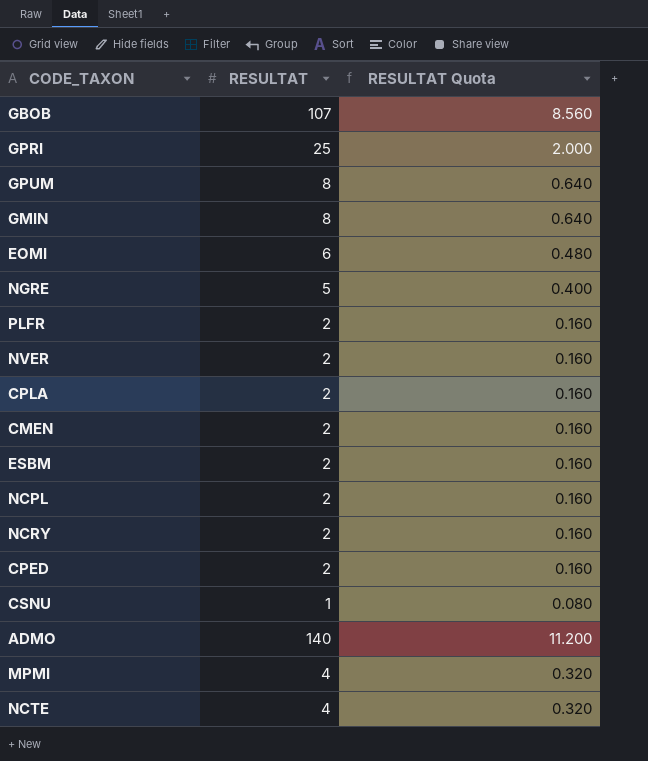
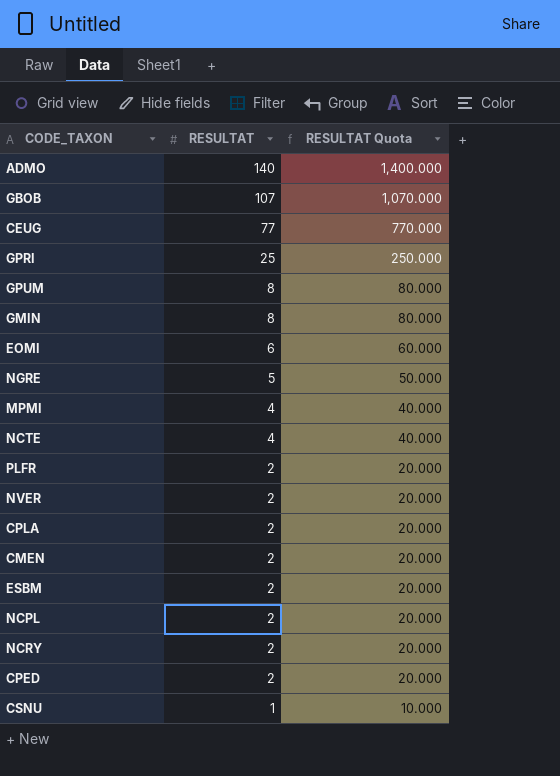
row order: none -> RESULTAT descending
column RESULTAT Quota | formula: [RESULTAT] * 0.08 -> [RESULTAT] * 10
row CEUG: none -> 77 | 770.000

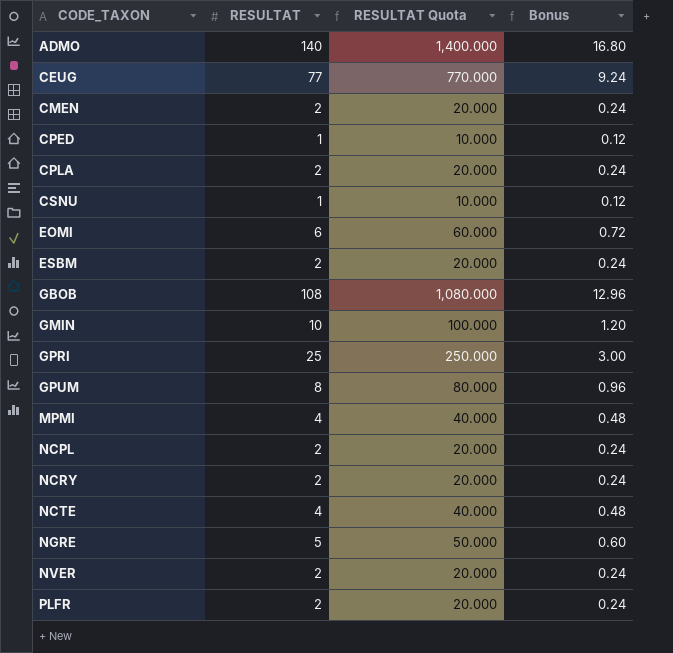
row order: RESULTAT descending -> CODE_TAXON ascending
column Bonus | formula: none -> [RESULTAT] * 0.12
CPED | RESULTAT: 2 -> 1
CPED | RESULTAT Quota: 20.000 -> 10.000
GBOB | RESULTAT: 107 -> 108
GBOB | RESULTAT Quota: 1,070.000 -> 1,080.000
GMIN | RESULTAT: 8 -> 10
GMIN | RESULTAT Quota: 80.000 -> 100.000

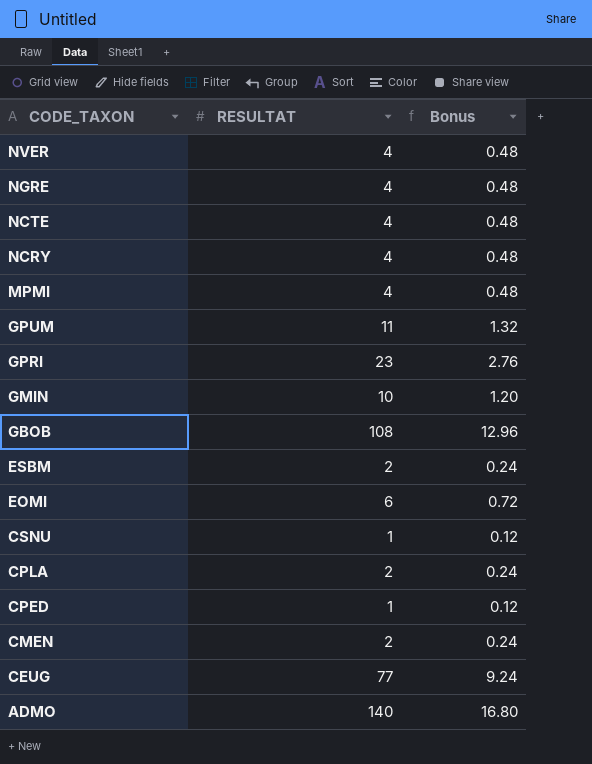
row order: CODE_TAXON ascending -> CODE_TAXON descending
column RESULTAT Quota | formula: [RESULTAT] * 10 -> none
row NCPL: 2 | 20.000 | 0.24 -> none
row PLFR: 2 | 20.000 | 0.24 -> none
NVER | RESULTAT: 2 -> 4
NVER | Bonus: 0.24 -> 0.48
NGRE | RESULTAT: 5 -> 4
NGRE | Bonus: 0.60 -> 0.48
NCRY | RESULTAT: 2 -> 4
NCRY | Bonus: 0.24 -> 0.48
GPUM | RESULTAT: 8 -> 11
GPUM | Bonus: 0.96 -> 1.32
GPRI | RESULTAT: 25 -> 23
GPRI | Bonus: 3.00 -> 2.76

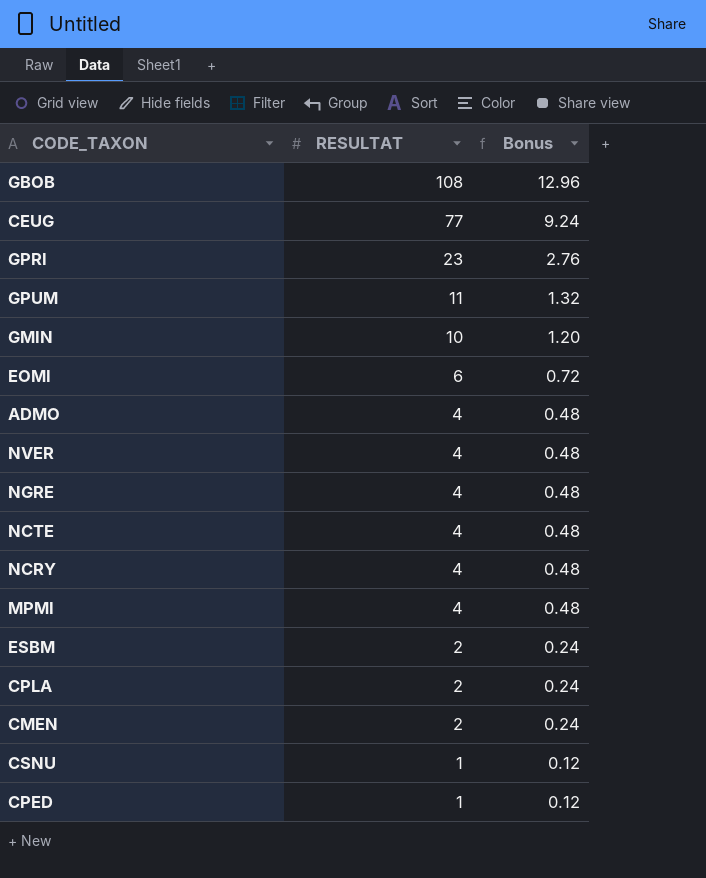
row order: CODE_TAXON descending -> RESULTAT descending
ADMO | RESULTAT: 140 -> 4
ADMO | Bonus: 16.80 -> 0.48

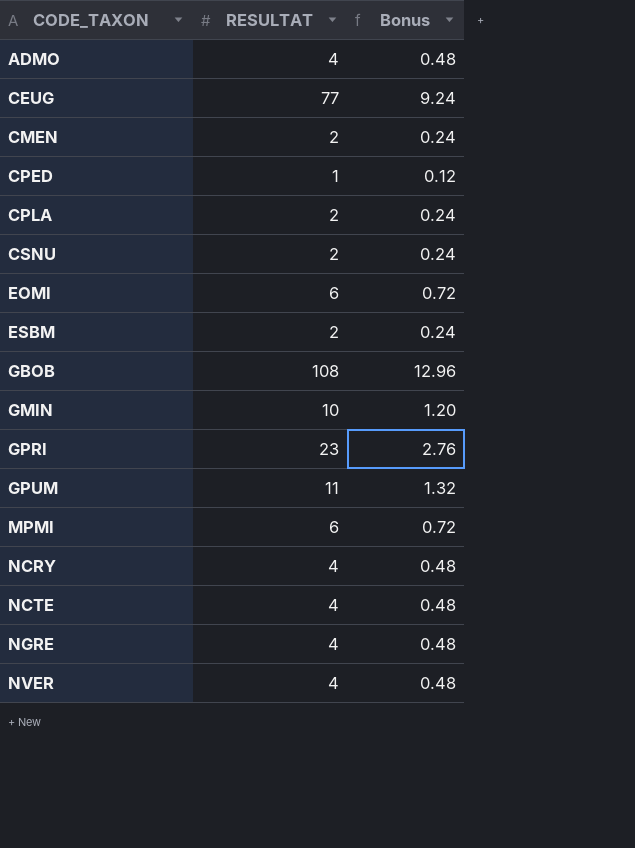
row order: RESULTAT descending -> CODE_TAXON ascending
CSNU | RESULTAT: 1 -> 2
CSNU | Bonus: 0.12 -> 0.24
MPMI | RESULTAT: 4 -> 6
MPMI | Bonus: 0.48 -> 0.72

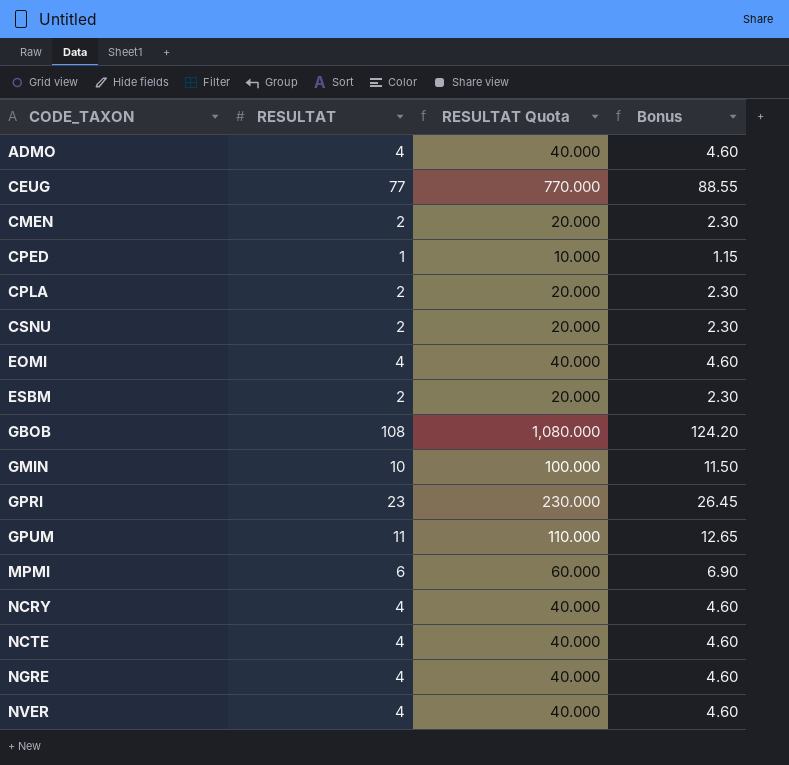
column RESULTAT Quota | formula: none -> [RESULTAT] * 10
column Bonus | formula: [RESULTAT] * 0.12 -> [RESULTAT] * 1.15
EOMI | RESULTAT: 6 -> 4

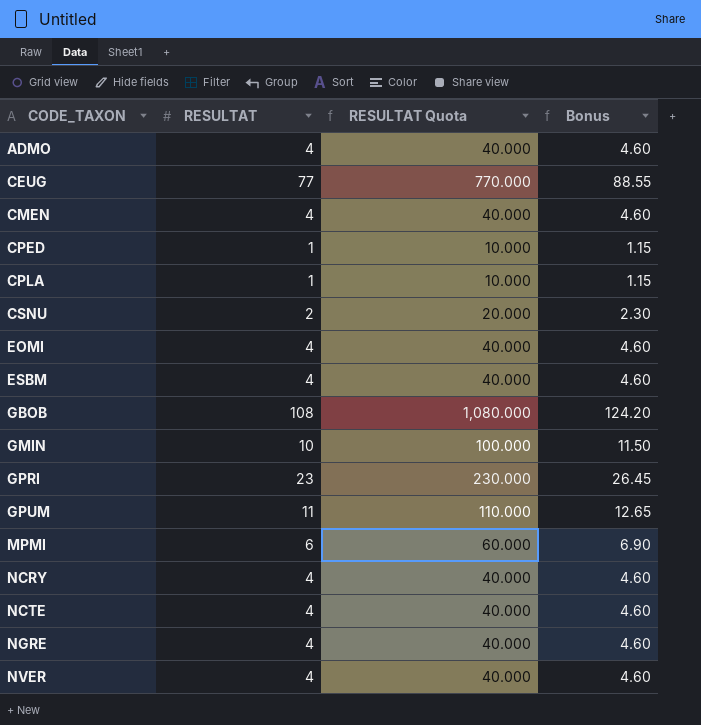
CMEN | RESULTAT: 2 -> 4
CMEN | RESULTAT Quota: 20.000 -> 40.000
CMEN | Bonus: 2.30 -> 4.60
CPLA | RESULTAT: 2 -> 1
CPLA | RESULTAT Quota: 20.000 -> 10.000
CPLA | Bonus: 2.30 -> 1.15
ESBM | RESULTAT: 2 -> 4
ESBM | RESULTAT Quota: 20.000 -> 40.000
ESBM | Bonus: 2.30 -> 4.60

